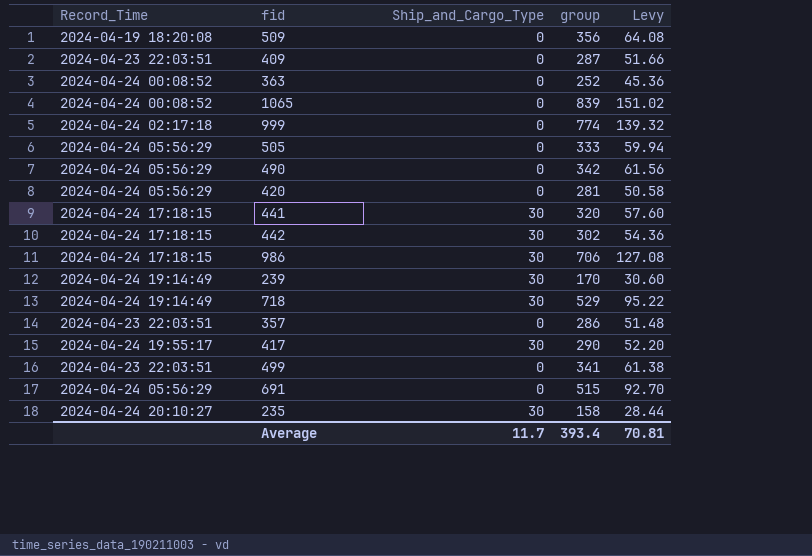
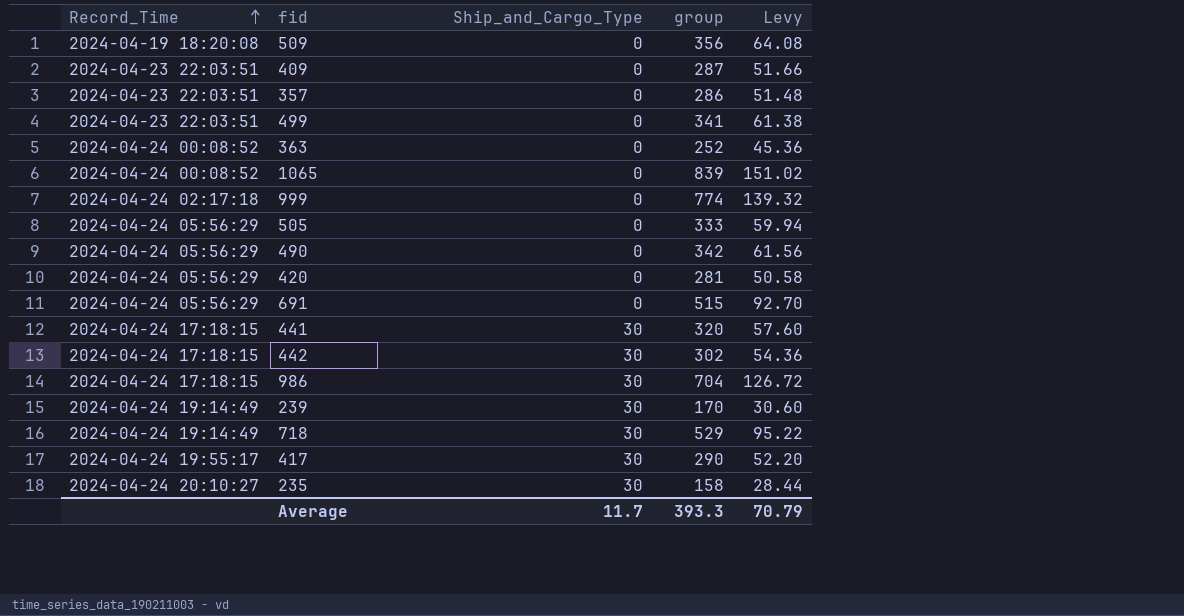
row order: none -> Record_Time ascending
986 | group: 706 -> 704
986 | Levy: 127.08 -> 126.72
Average | group: 393.4 -> 393.3
Average | Levy: 70.81 -> 70.79

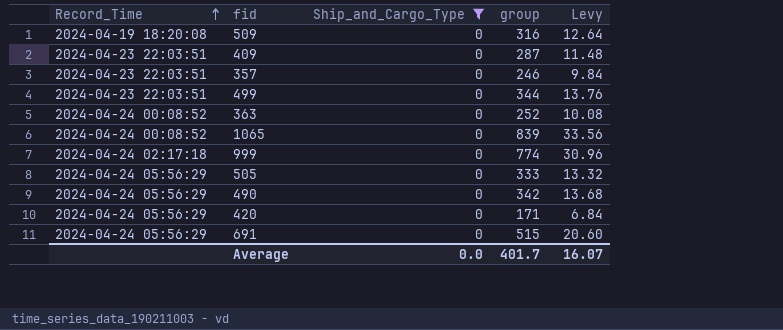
filter: none -> Ship_and_Cargo_Type = 0
column Levy | formula: [group] * 0.18 -> [group] * 0.04
509 | group: 356 -> 316
357 | group: 286 -> 246
499 | group: 341 -> 344
420 | group: 281 -> 171
Average | Ship_and_Cargo_Type: 11.7 -> 0.0
Average | group: 393.3 -> 401.7
Average | Levy: 70.79 -> 16.07

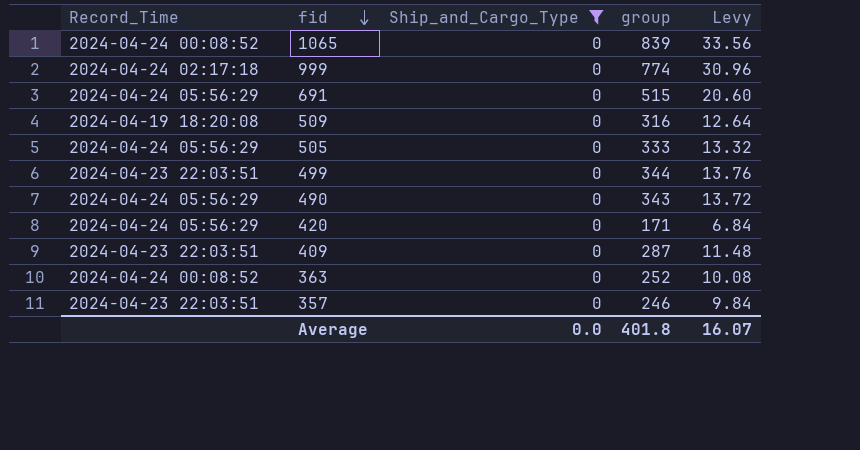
row order: Record_Time ascending -> fid descending
490 | group: 342 -> 343
490 | Levy: 13.68 -> 13.72
Average | group: 401.7 -> 401.8

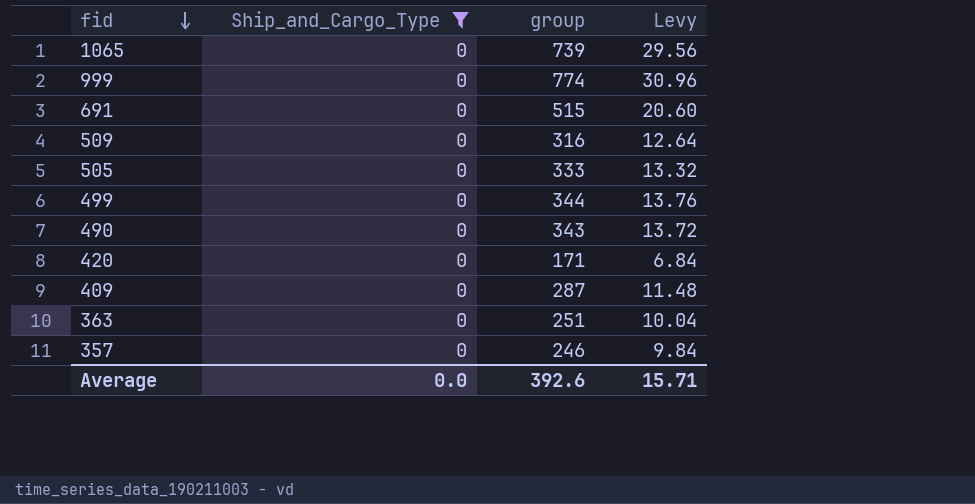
column Record_Time | position: 1 -> none
1065 | group: 839 -> 739
1065 | Levy: 33.56 -> 29.56
363 | group: 252 -> 251
363 | Levy: 10.08 -> 10.04
Average | group: 401.8 -> 392.6
Average | Levy: 16.07 -> 15.71

